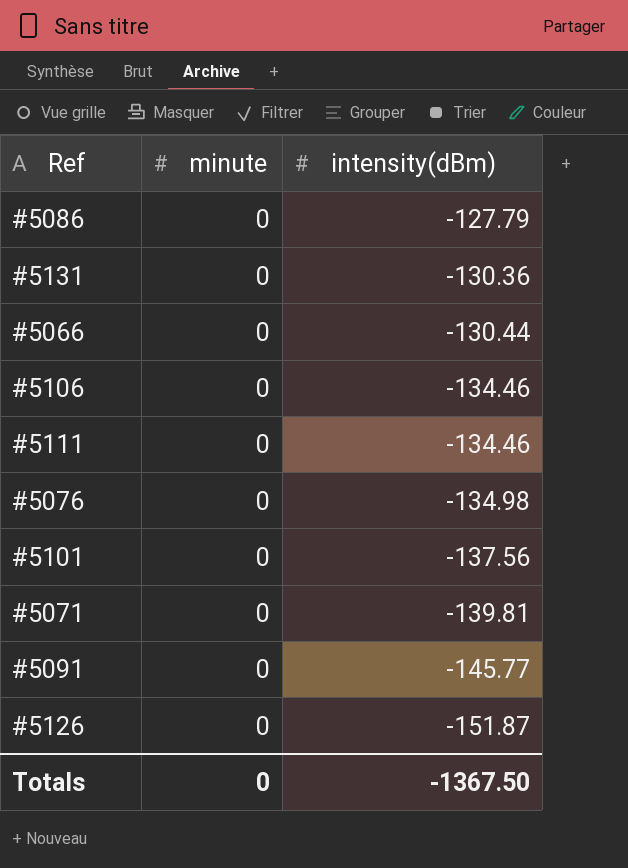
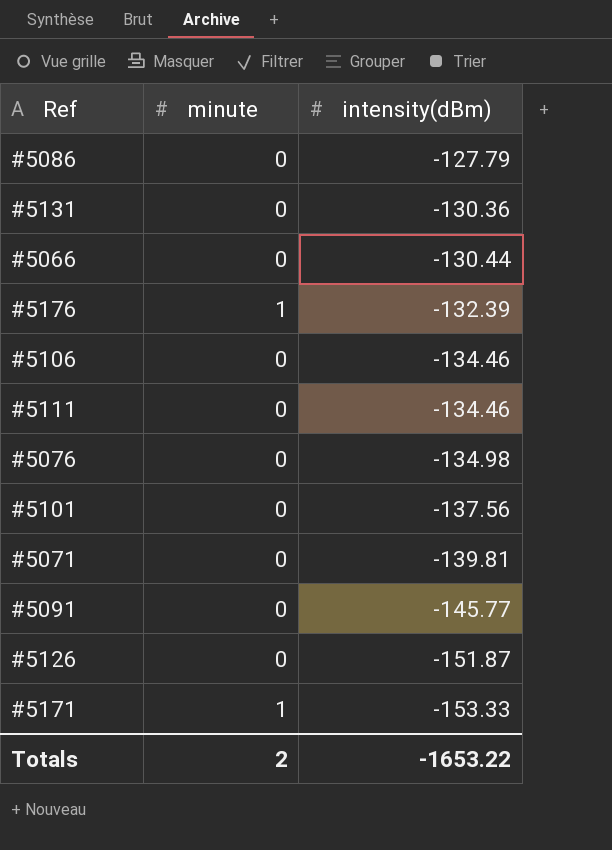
row #5176: none -> 1 | -132.39
row #5171: none -> 1 | -153.33
Totals | minute: 0 -> 2
Totals | intensity(dBm): -1367.50 -> -1653.22

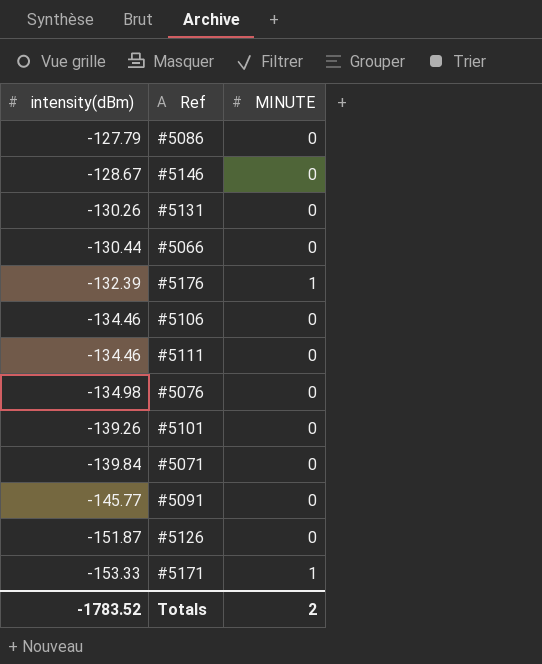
column intensity(dBm) | position: 3 -> 1
column name: minute -> MINUTE
row #5146: none -> -128.67 | 0
#5131 | intensity(dBm): -130.36 -> -130.26
#5101 | intensity(dBm): -137.56 -> -139.26
#5071 | intensity(dBm): -139.81 -> -139.84
Totals | intensity(dBm): -1653.22 -> -1783.52

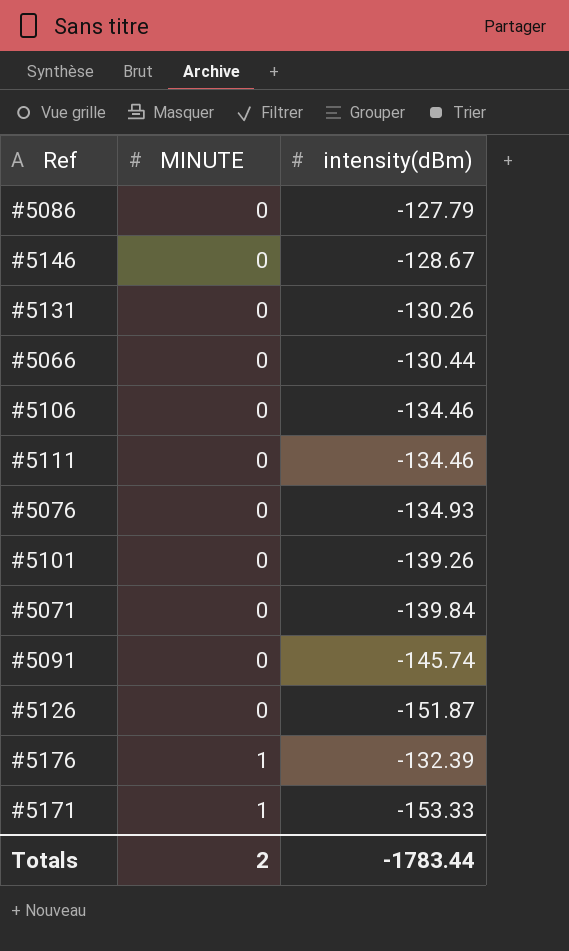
row order: intensity(dBm) descending -> MINUTE ascending
column intensity(dBm) | position: 1 -> 3
#5076 | intensity(dBm): -134.98 -> -134.93
#5091 | intensity(dBm): -145.77 -> -145.74
Totals | intensity(dBm): -1783.52 -> -1783.44

